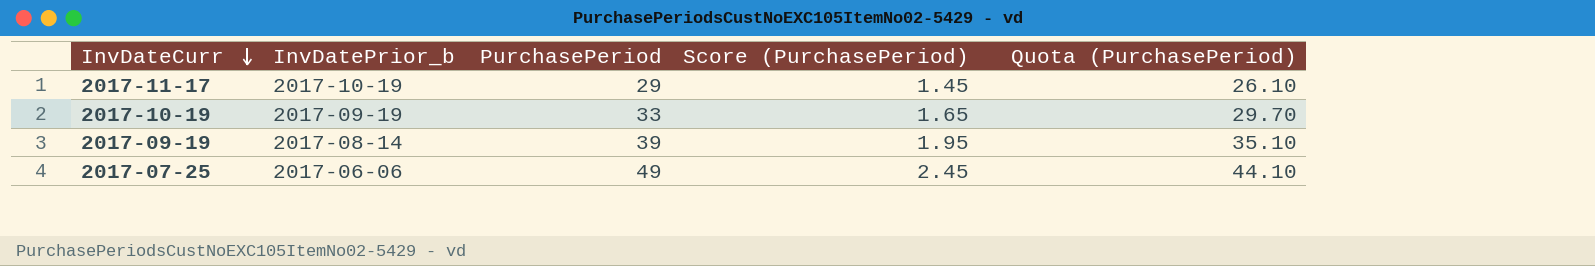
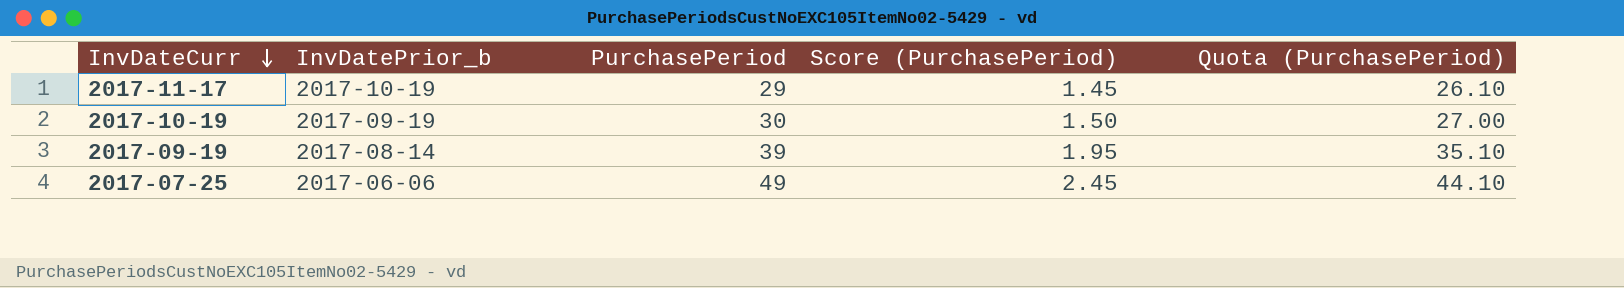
2017-10-19 | PurchasePeriod: 33 -> 30
2017-10-19 | Score (PurchasePeriod): 1.65 -> 1.50
2017-10-19 | Quota (PurchasePeriod): 29.70 -> 27.00

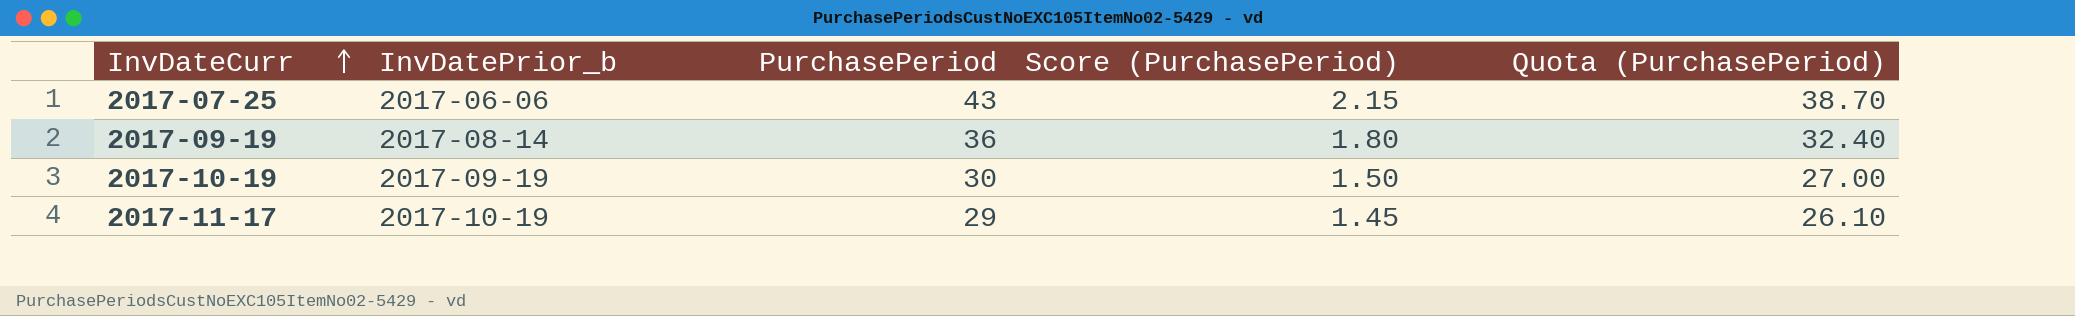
row order: InvDateCurr descending -> InvDateCurr ascending
2017-07-25 | PurchasePeriod: 49 -> 43
2017-07-25 | Score (PurchasePeriod): 2.45 -> 2.15
2017-07-25 | Quota (PurchasePeriod): 44.10 -> 38.70
2017-09-19 | PurchasePeriod: 39 -> 36
2017-09-19 | Score (PurchasePeriod): 1.95 -> 1.80
2017-09-19 | Quota (PurchasePeriod): 35.10 -> 32.40

